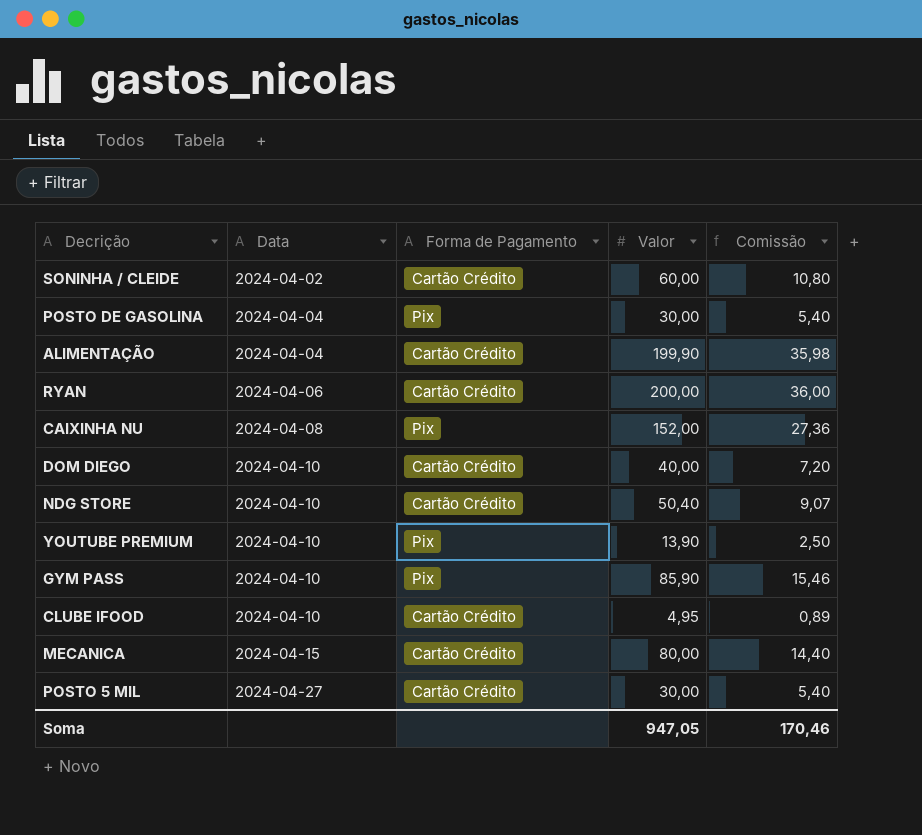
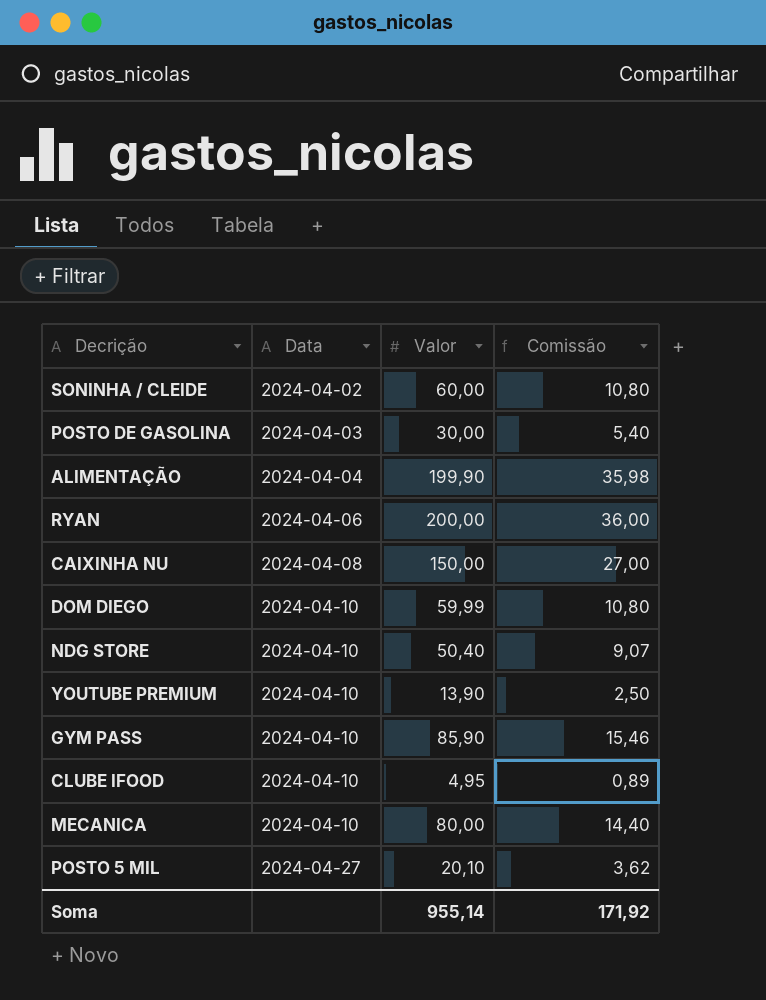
column Forma de Pagamento | position: 3 -> none
POSTO DE GASOLINA | Data: 2024-04-04 -> 2024-04-03
CAIXINHA NU | Valor: 152,00 -> 150,00
CAIXINHA NU | Comissão: 27,36 -> 27,00
DOM DIEGO | Valor: 40,00 -> 59,99
DOM DIEGO | Comissão: 7,20 -> 10,80
MECANICA | Data: 2024-04-15 -> 2024-04-10
POSTO 5 MIL | Valor: 30,00 -> 20,10
POSTO 5 MIL | Comissão: 5,40 -> 3,62
Soma | Valor: 947,05 -> 955,14
Soma | Comissão: 170,46 -> 171,92

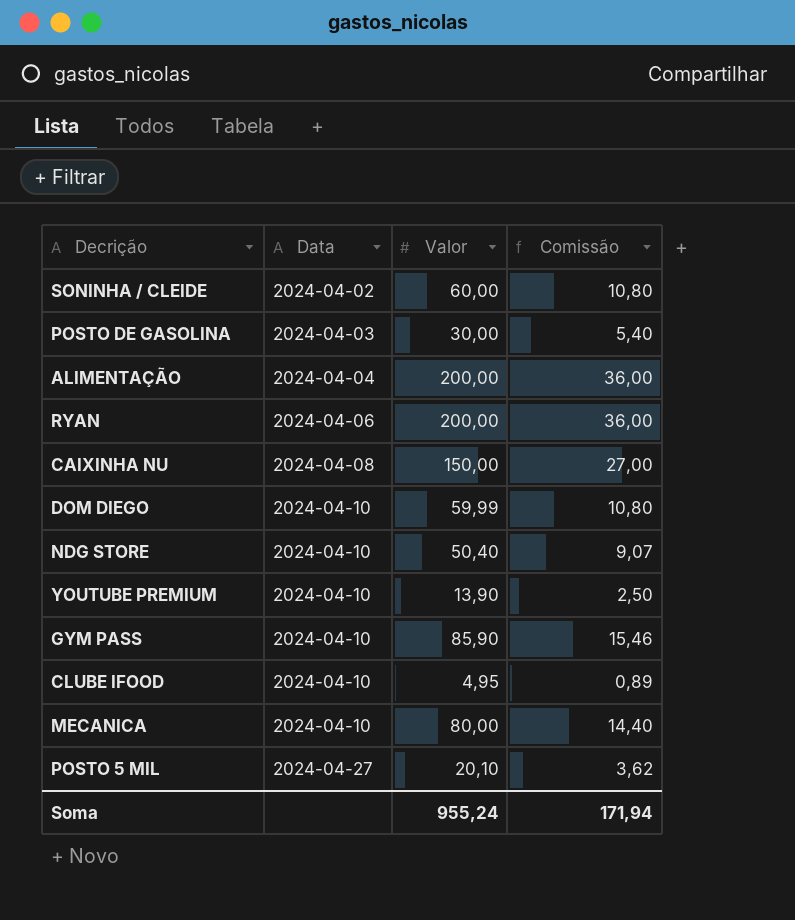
ALIMENTAÇÃO | Valor: 199,90 -> 200,00
ALIMENTAÇÃO | Comissão: 35,98 -> 36,00
Soma | Valor: 955,14 -> 955,24
Soma | Comissão: 171,92 -> 171,94

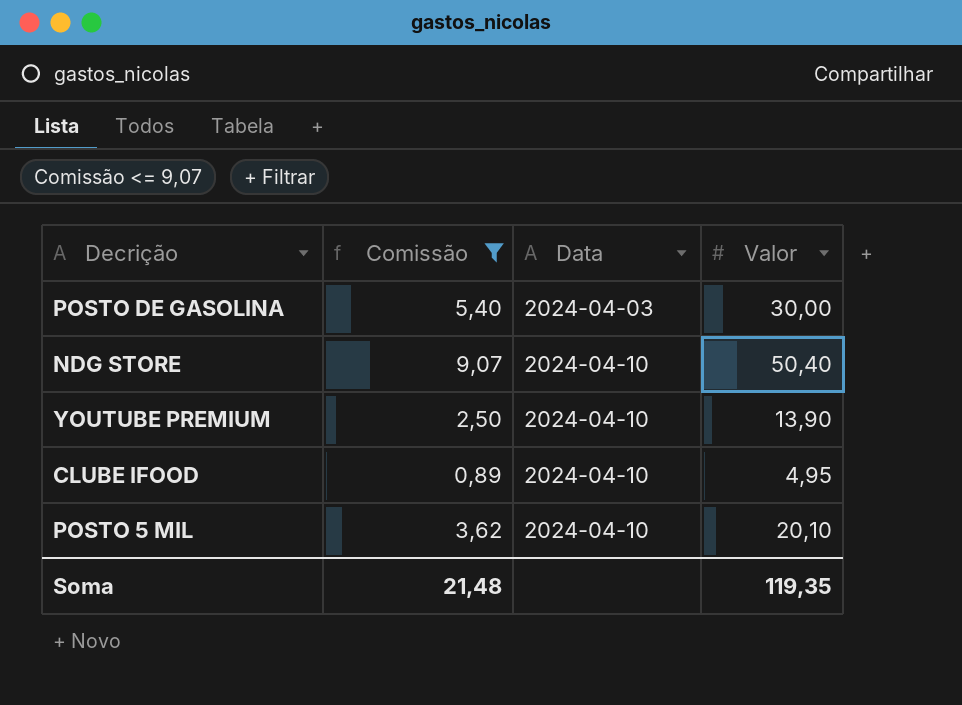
filter: none -> Comissão <= 9,07
column Comissão | position: 4 -> 2
POSTO 5 MIL | Data: 2024-04-27 -> 2024-04-10
Soma | Comissão: 171,94 -> 21,48
Soma | Valor: 955,24 -> 119,35

